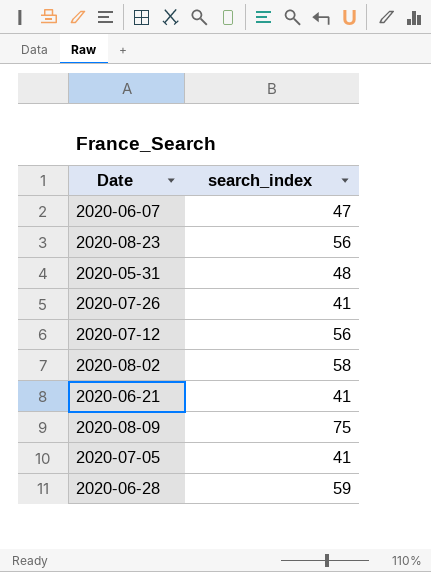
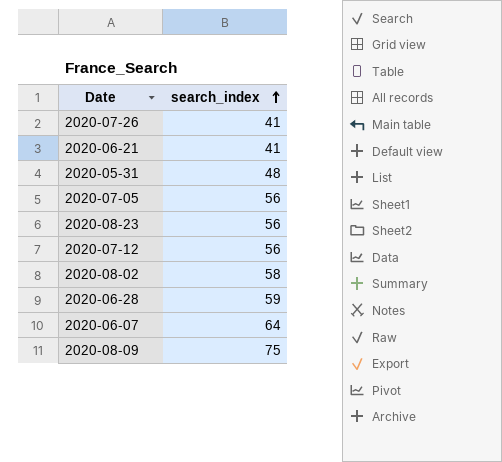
row order: none -> search_index ascending
2020-07-05 | search_index: 41 -> 56
2020-06-07 | search_index: 47 -> 64

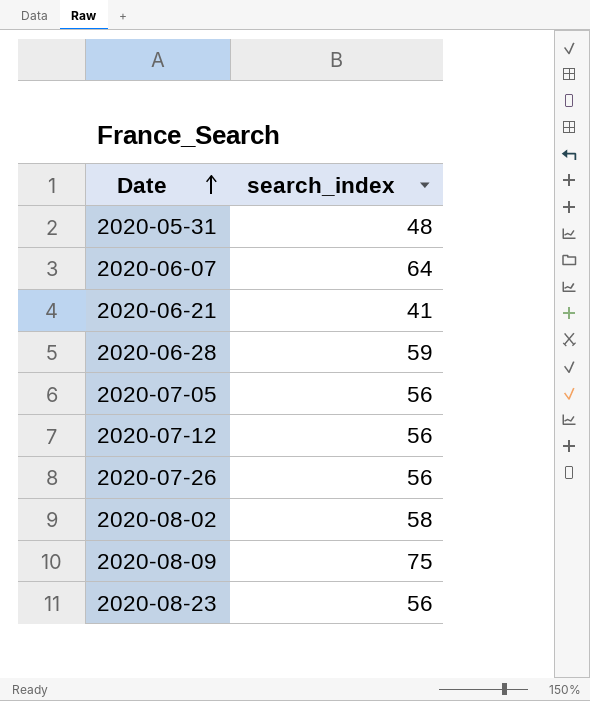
row order: search_index ascending -> Date ascending
2020-07-26 | search_index: 41 -> 56

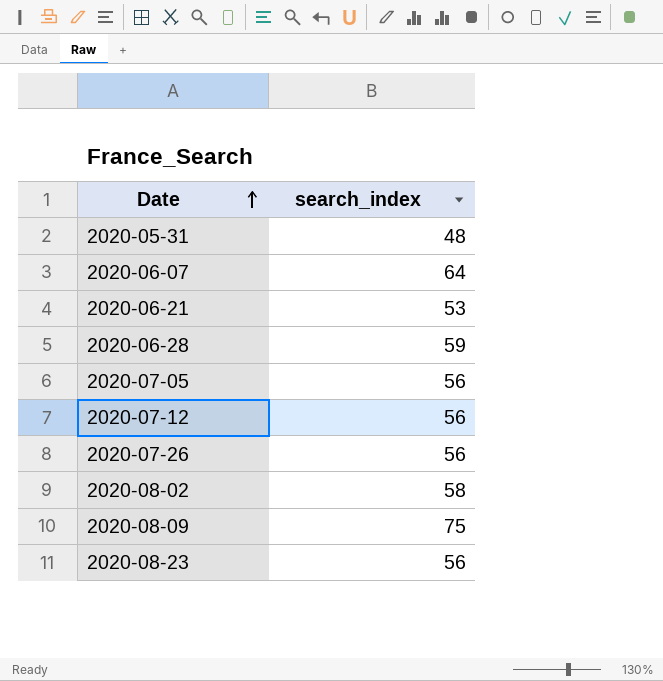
2020-06-21 | search_index: 41 -> 53

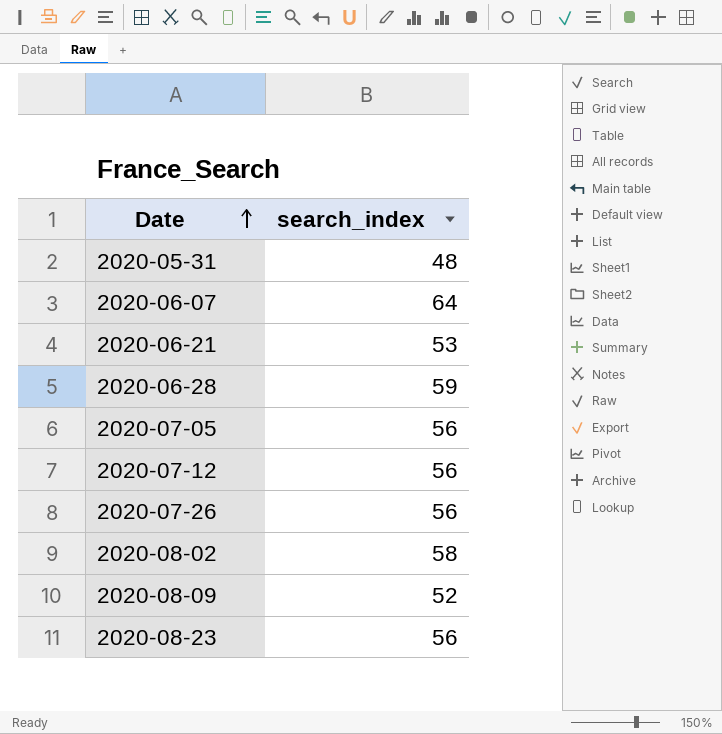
2020-08-09 | search_index: 75 -> 52

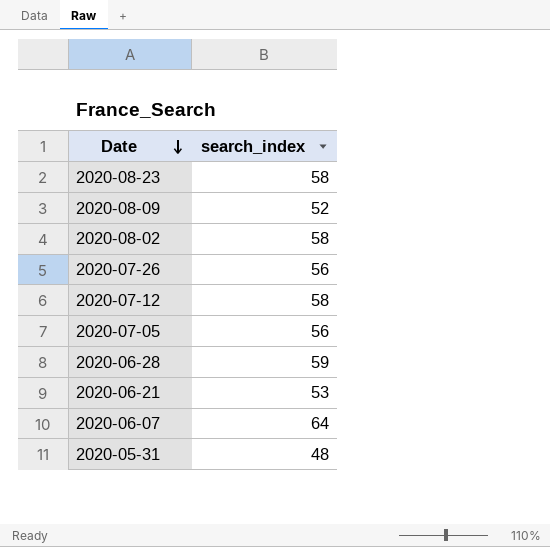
row order: Date ascending -> Date descending
2020-08-23 | search_index: 56 -> 58
2020-07-12 | search_index: 56 -> 58

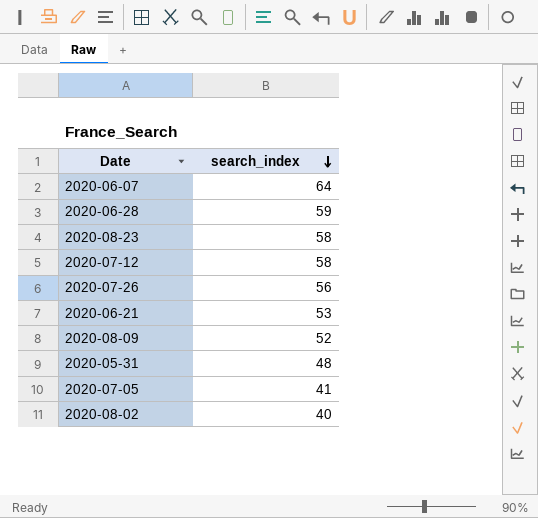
row order: Date descending -> search_index descending
2020-07-05 | search_index: 56 -> 41
2020-08-02 | search_index: 58 -> 40

